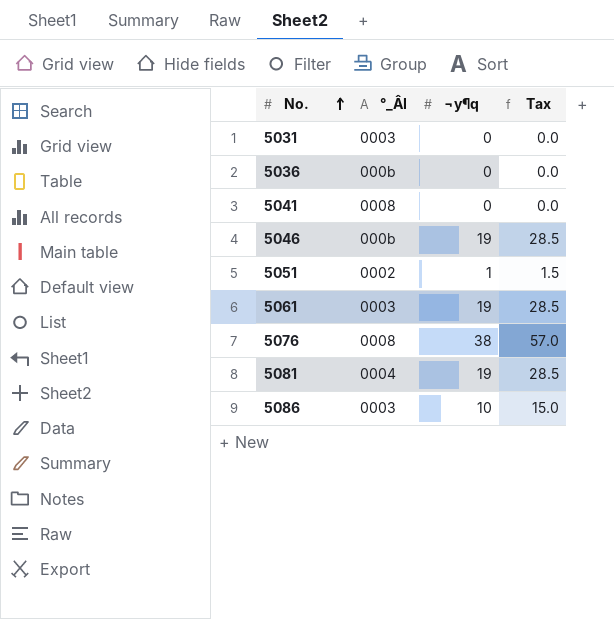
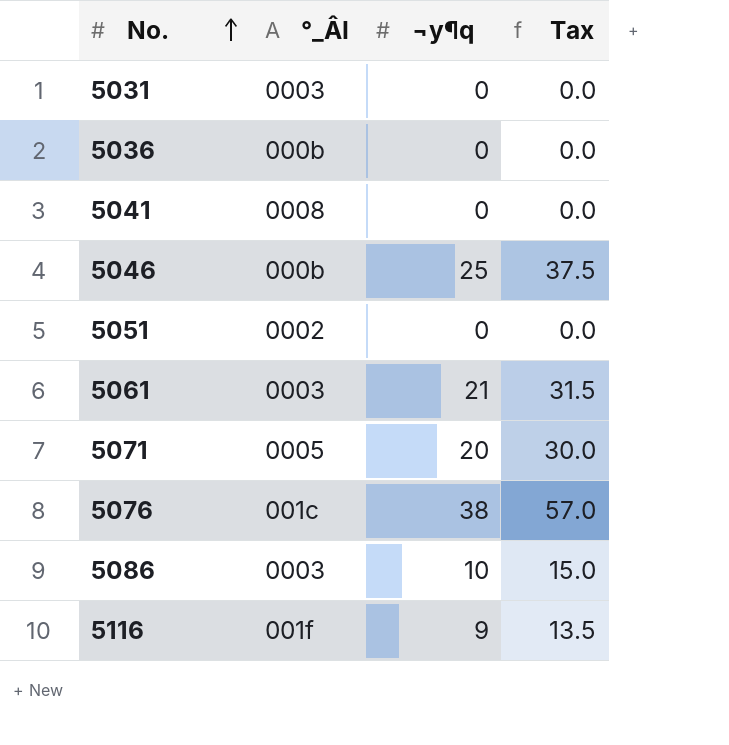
row 5081: 0004 | 19 | 28.5 -> none
5046 | ¬y¶q: 19 -> 25
5046 | Tax: 28.5 -> 37.5
5051 | ¬y¶q: 1 -> 0
5051 | Tax: 1.5 -> 0.0
5061 | ¬y¶q: 19 -> 21
5061 | Tax: 28.5 -> 31.5
row 5071: none -> 0005 | 20 | 30.0
5076 | °_ÂI: 0008 -> 001c
row 5116: none -> 001f | 9 | 13.5

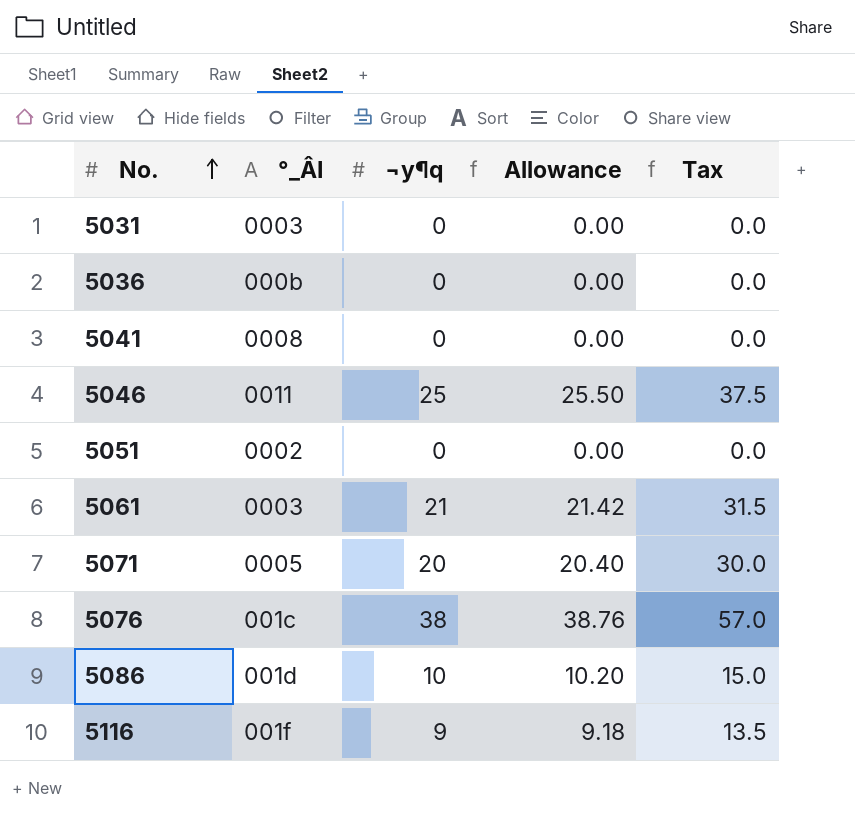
column Allowance | formula: none -> [¬y¶q] * 1.02
5046 | °_ÂI: 000b -> 0011
5086 | °_ÂI: 0003 -> 001d

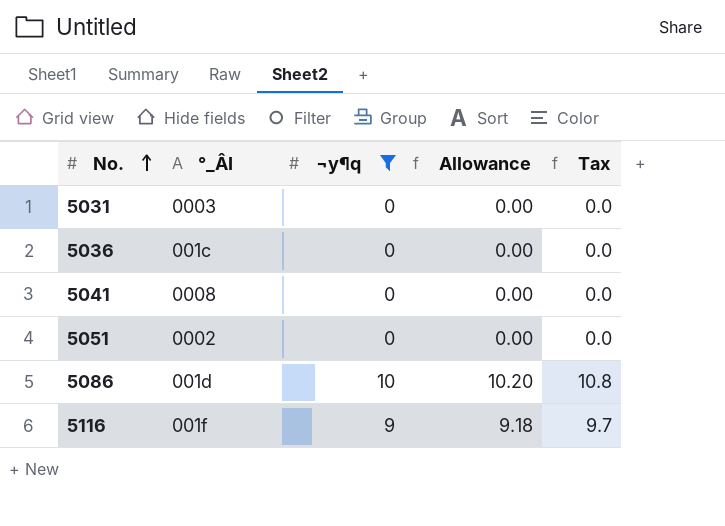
filter: none -> ¬y¶q <= 10
column Tax | formula: [¬y¶q] * 1.5 -> [¬y¶q] * 1.08
5036 | °_ÂI: 000b -> 001c

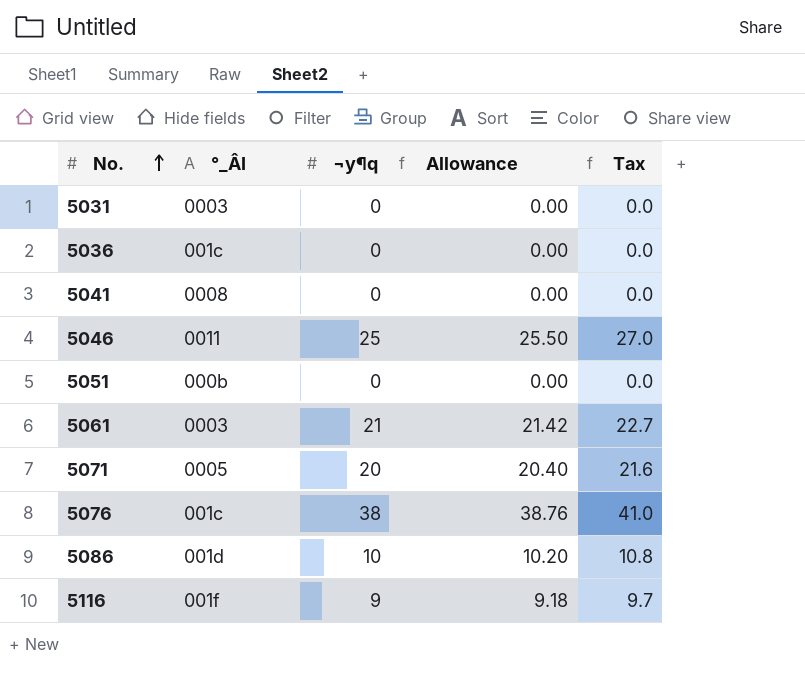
filter: ¬y¶q <= 10 -> none
5051 | °_ÂI: 0002 -> 000b

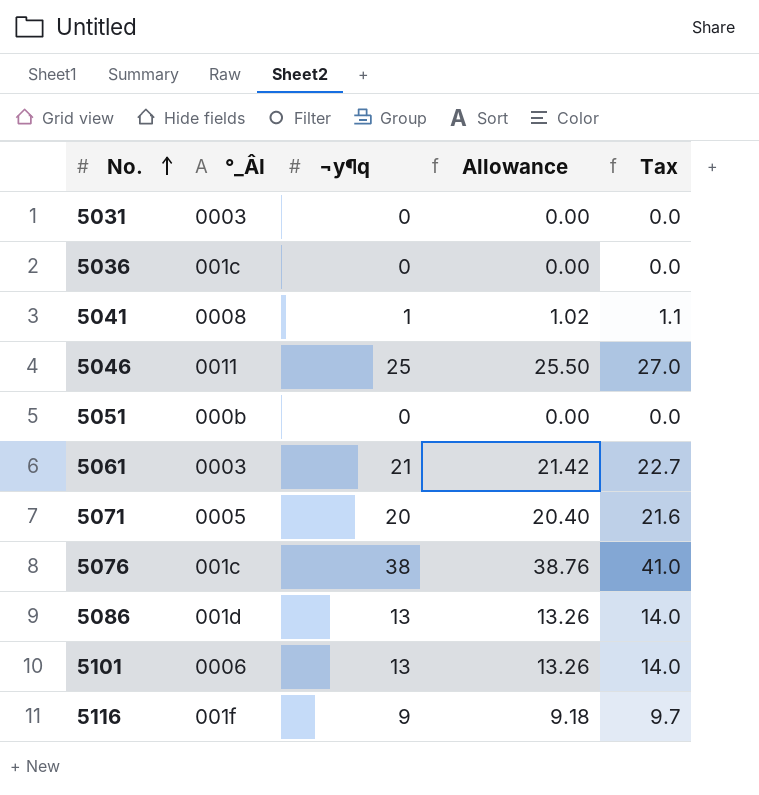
5041 | ¬y¶q: 0 -> 1
5041 | Allowance: 0.00 -> 1.02
5041 | Tax: 0.0 -> 1.1
5086 | ¬y¶q: 10 -> 13
5086 | Allowance: 10.20 -> 13.26
5086 | Tax: 10.8 -> 14.0
row 5101: none -> 0006 | 13 | 13.26 | 14.0

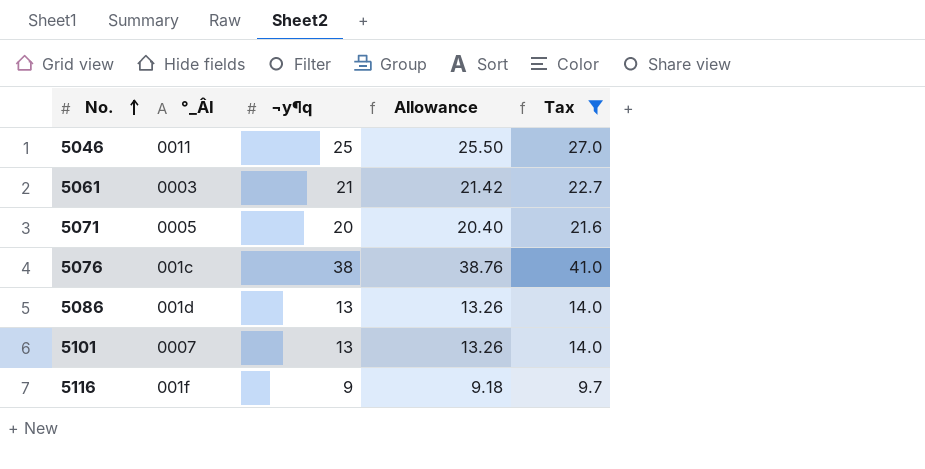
filter: none -> Tax >= 9.7
5101 | °_ÂI: 0006 -> 0007

